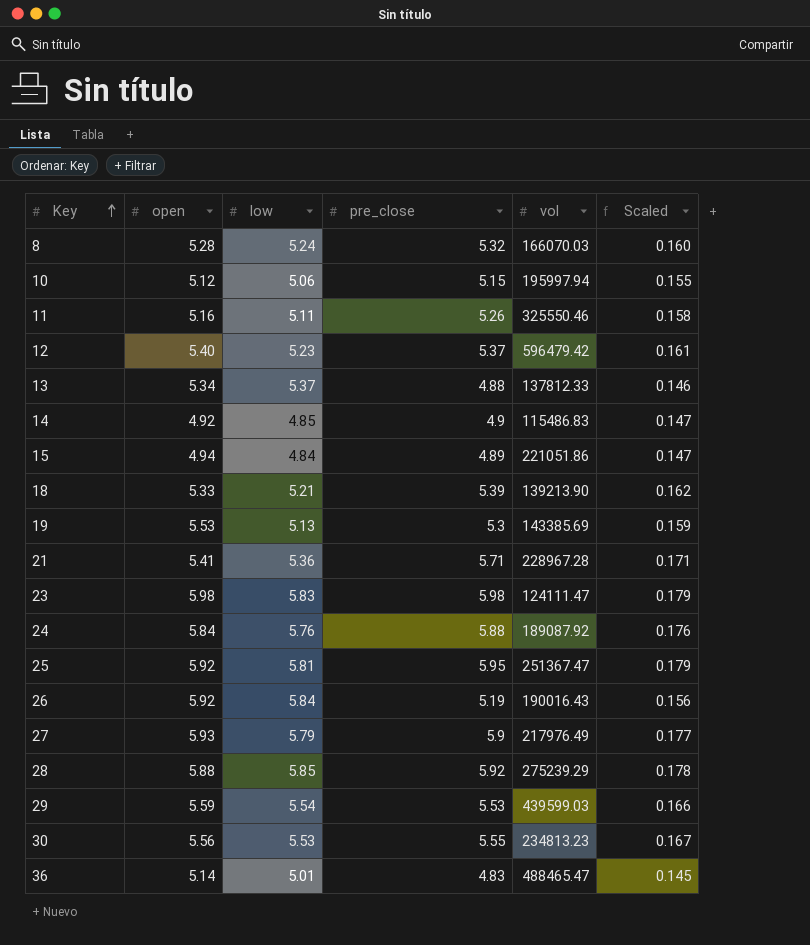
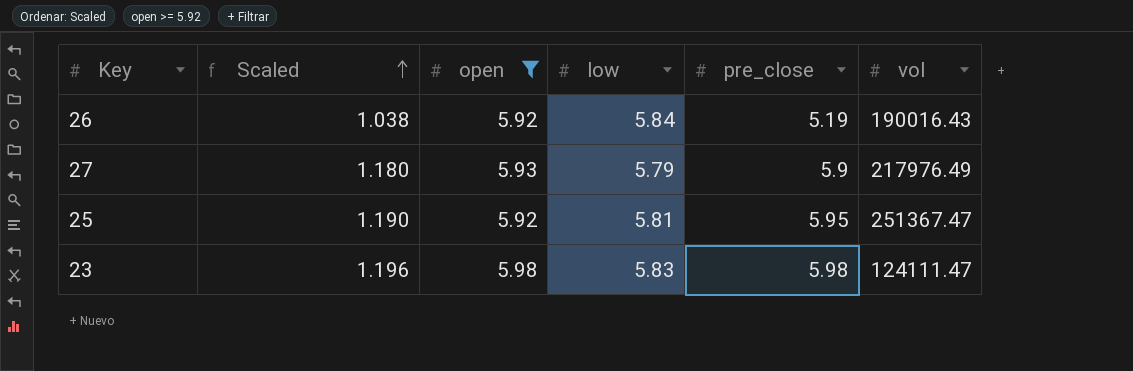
filter: none -> open >= 5.92
row order: Key ascending -> Scaled ascending
column Scaled | formula: [pre_close] * 0.03 -> [pre_close] * 0.2
column Scaled | position: 6 -> 2

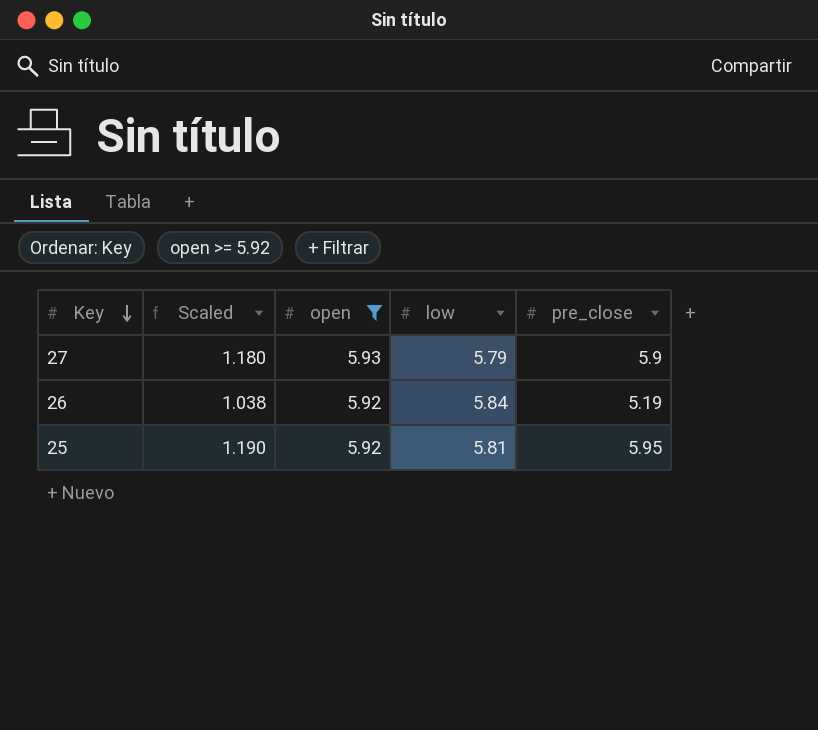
row order: Scaled ascending -> Key descending
column vol | position: 6 -> none
row 23: 1.196 | 5.98 | 5.83 | 5.98 | 124111.47 -> none

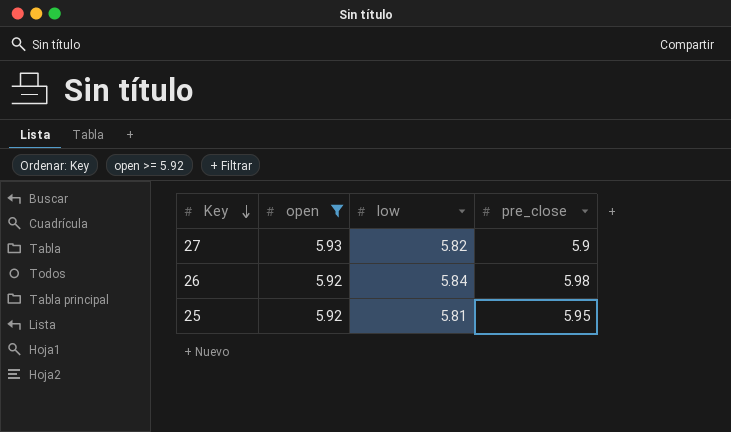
column Scaled | formula: [pre_close] * 0.2 -> none
27 | low: 5.79 -> 5.82
26 | pre_close: 5.19 -> 5.98

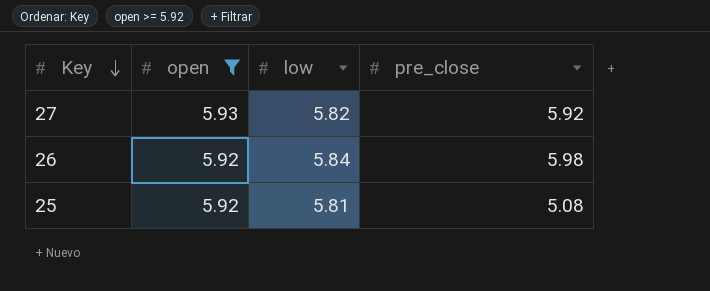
27 | pre_close: 5.9 -> 5.92
25 | pre_close: 5.95 -> 5.08

